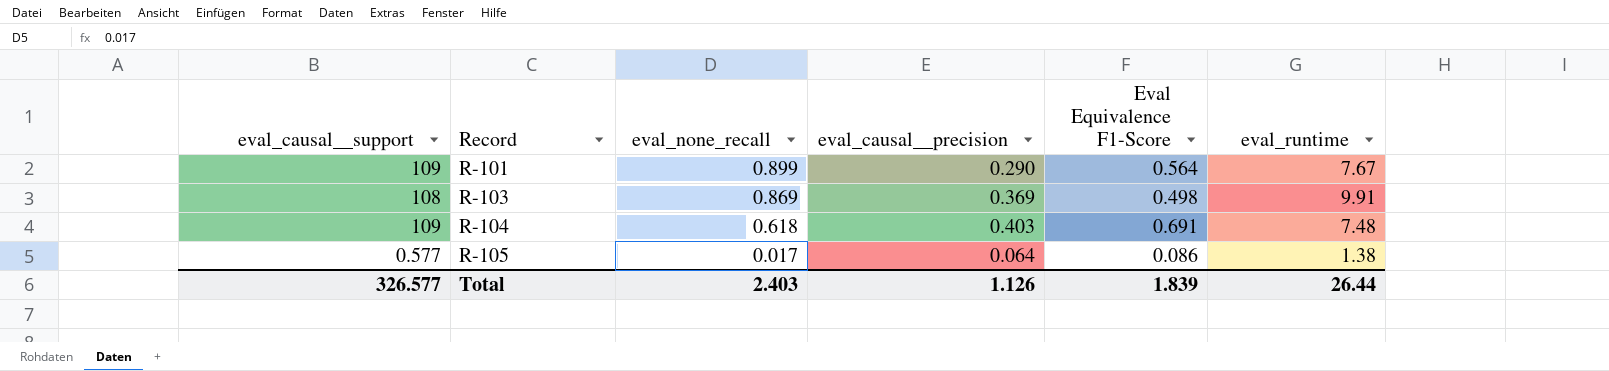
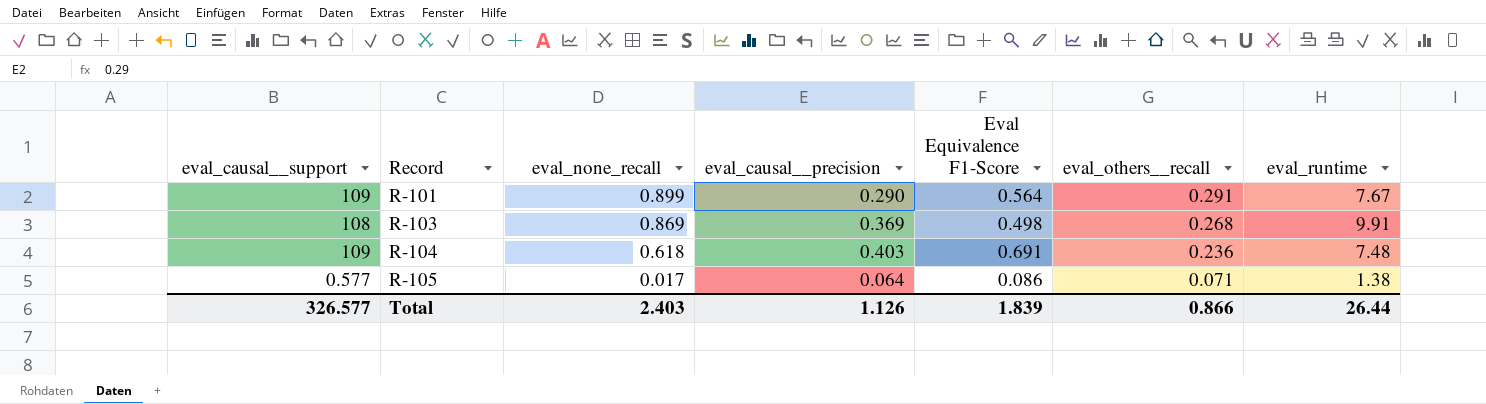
column eval_others__recall | position: none -> 6

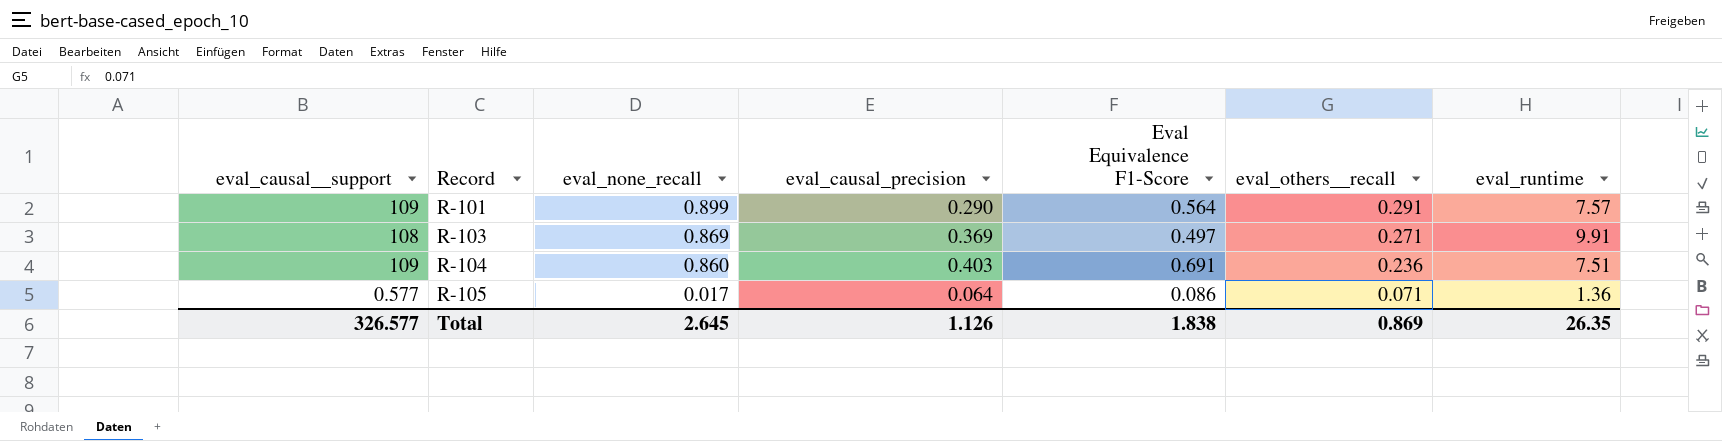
column name: eval_causal__precision -> eval_causal_precision
R-101 | eval_runtime: 7.67 -> 7.57
R-103 | Eval Equivalence F1-Score: 0.498 -> 0.497
R-103 | eval_others__recall: 0.268 -> 0.271
R-104 | eval_none_recall: 0.618 -> 0.860
R-104 | eval_runtime: 7.48 -> 7.51
R-105 | eval_runtime: 1.38 -> 1.36
Total | eval_none_recall: 2.403 -> 2.645
Total | Eval Equivalence F1-Score: 1.839 -> 1.838
Total | eval_others__recall: 0.866 -> 0.869
Total | eval_runtime: 26.44 -> 26.35

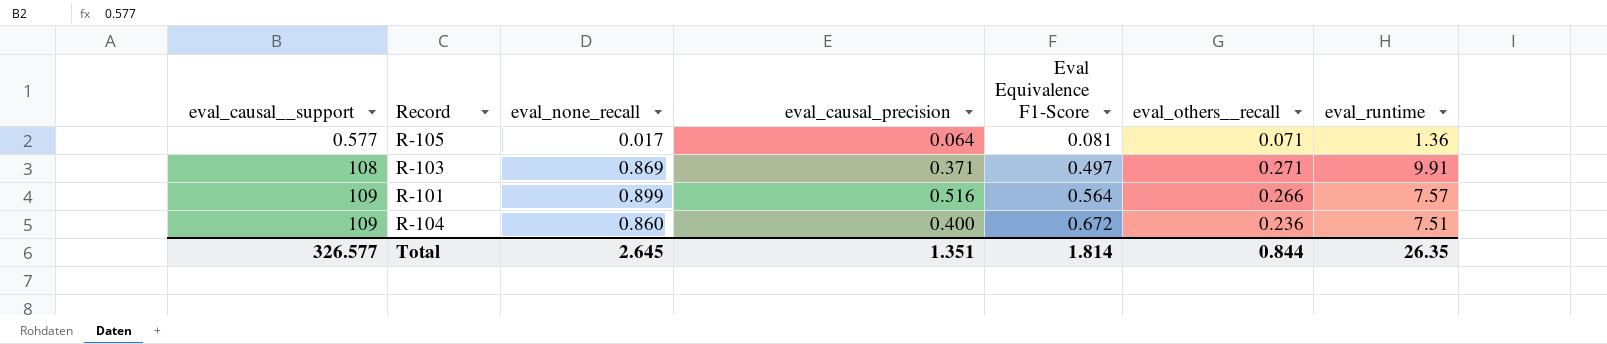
row order: Record ascending -> eval_causal__support ascending
R-105 | Eval Equivalence F1-Score: 0.086 -> 0.081
R-103 | eval_causal_precision: 0.369 -> 0.371
R-101 | eval_causal_precision: 0.290 -> 0.516
R-101 | eval_others__recall: 0.291 -> 0.266
R-104 | eval_causal_precision: 0.403 -> 0.400
R-104 | Eval Equivalence F1-Score: 0.691 -> 0.672
Total | eval_causal_precision: 1.126 -> 1.351
Total | Eval Equivalence F1-Score: 1.838 -> 1.814
Total | eval_others__recall: 0.869 -> 0.844

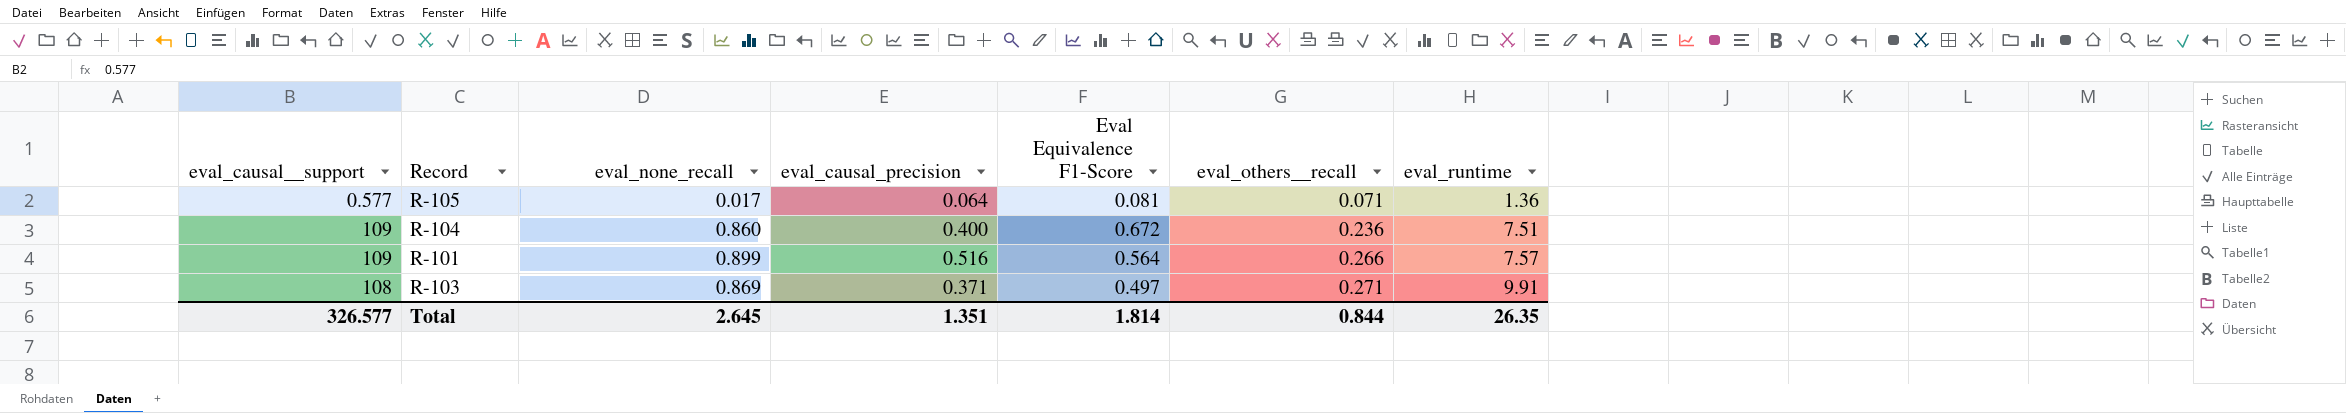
row order: eval_causal__support ascending -> eval_others__recall ascending

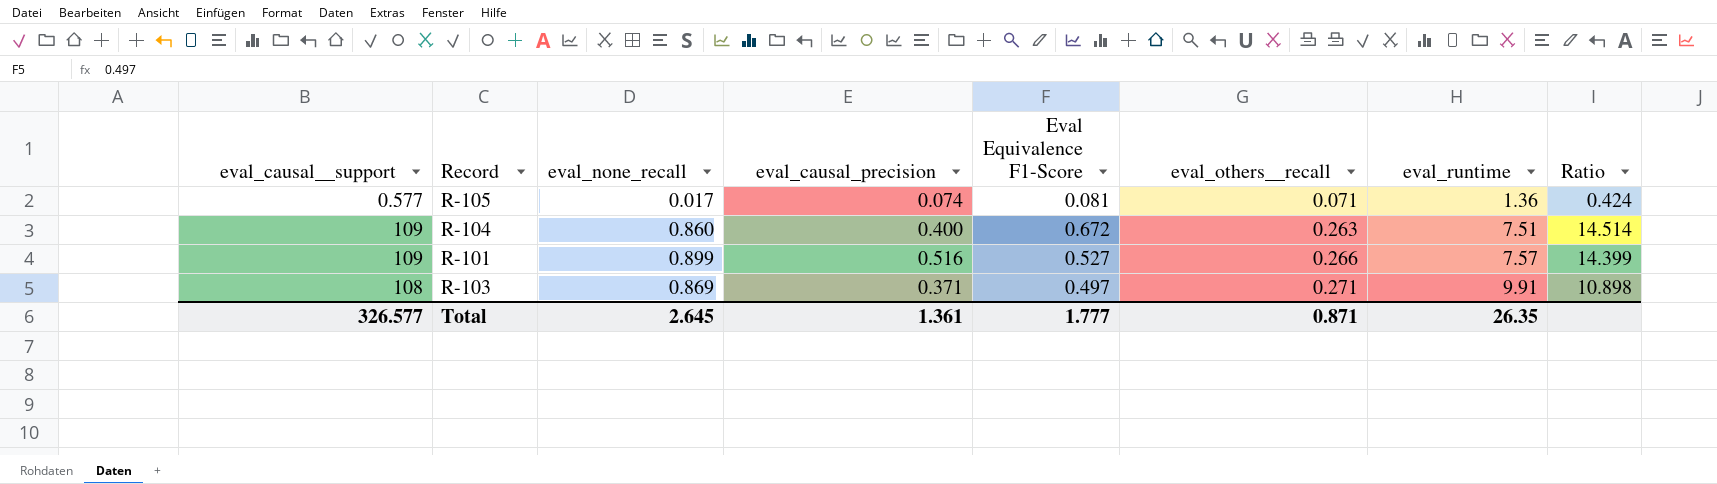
column Ratio | formula: none -> [eval_causal__support] / [eval_runtime]
R-105 | eval_causal_precision: 0.064 -> 0.074
R-104 | eval_others__recall: 0.236 -> 0.263
R-101 | Eval Equivalence F1-Score: 0.564 -> 0.527
Total | eval_causal_precision: 1.351 -> 1.361
Total | Eval Equivalence F1-Score: 1.814 -> 1.777
Total | eval_others__recall: 0.844 -> 0.871

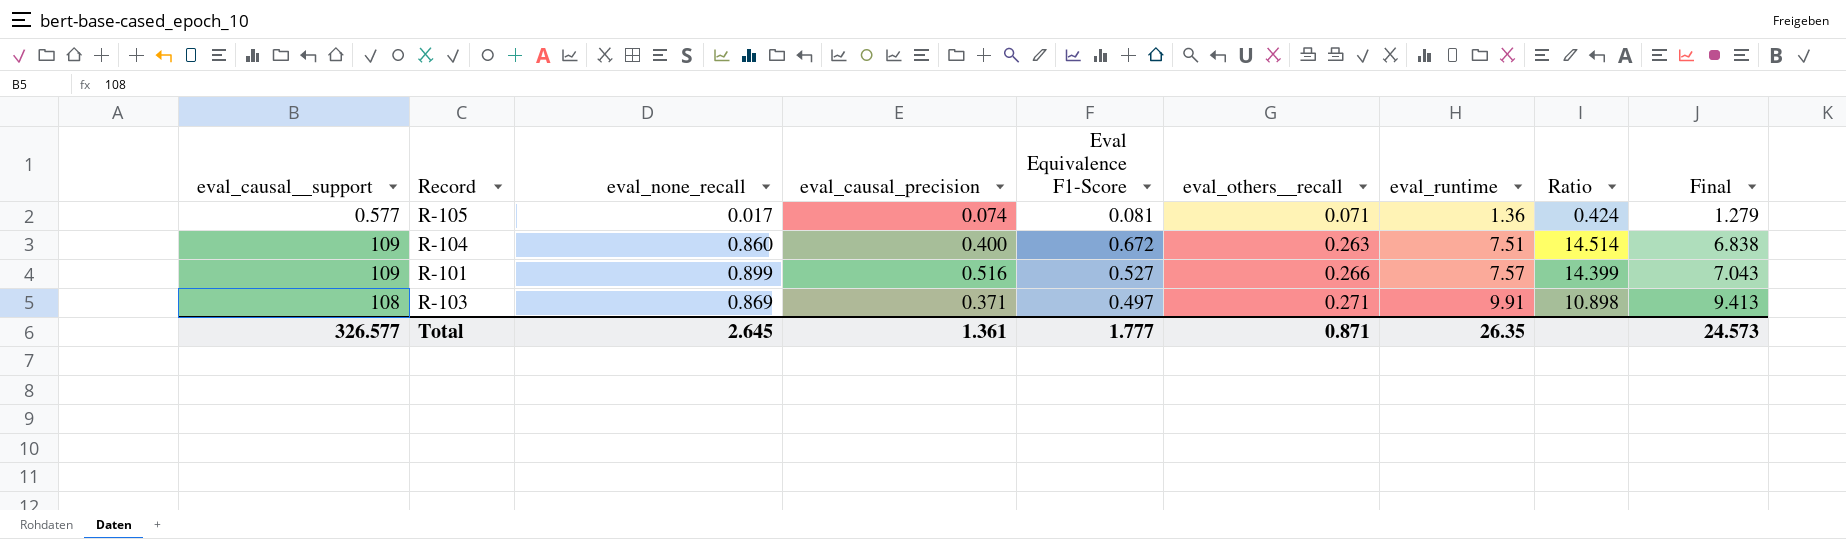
column Final | formula: none -> [eval_runtime] - [Eval Equivalence F1-Score]

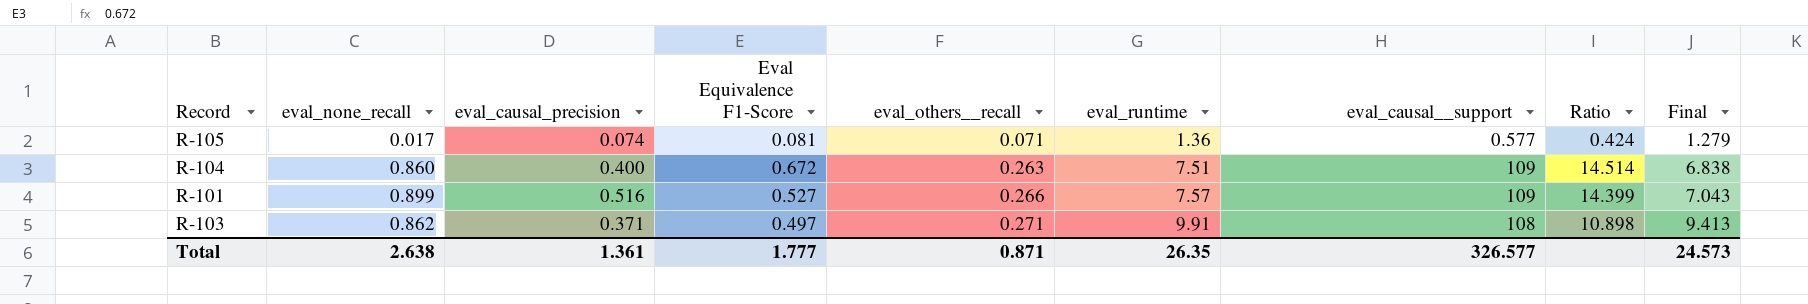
column eval_causal__support | position: 1 -> 7
R-103 | eval_none_recall: 0.869 -> 0.862
Total | eval_none_recall: 2.645 -> 2.638

